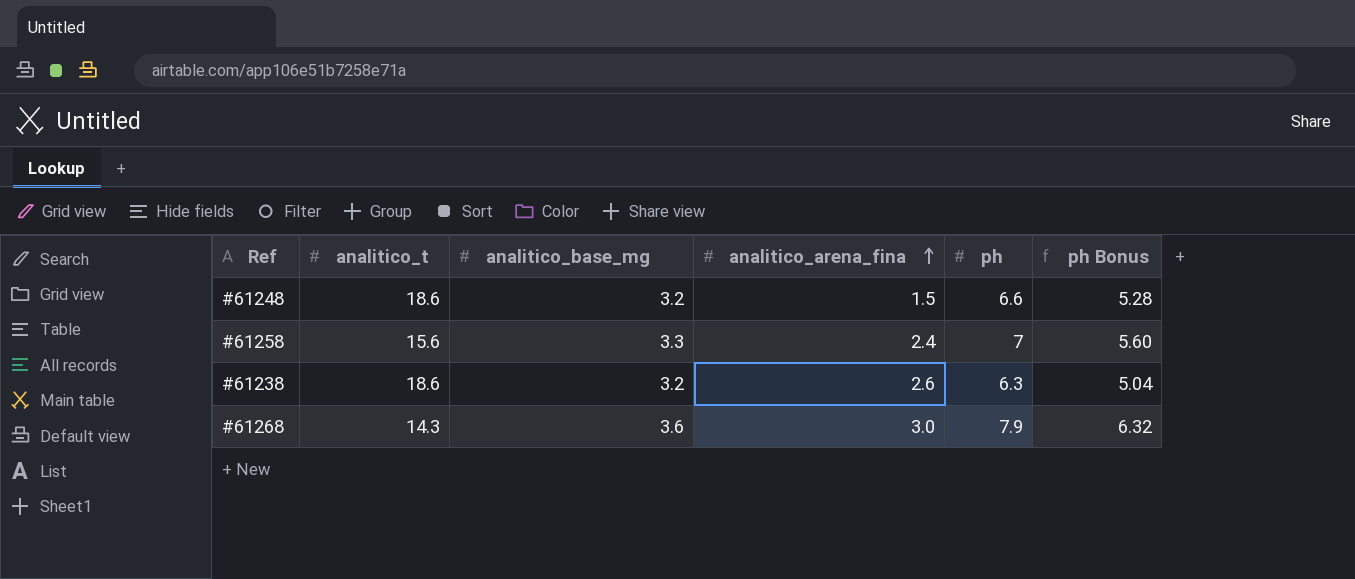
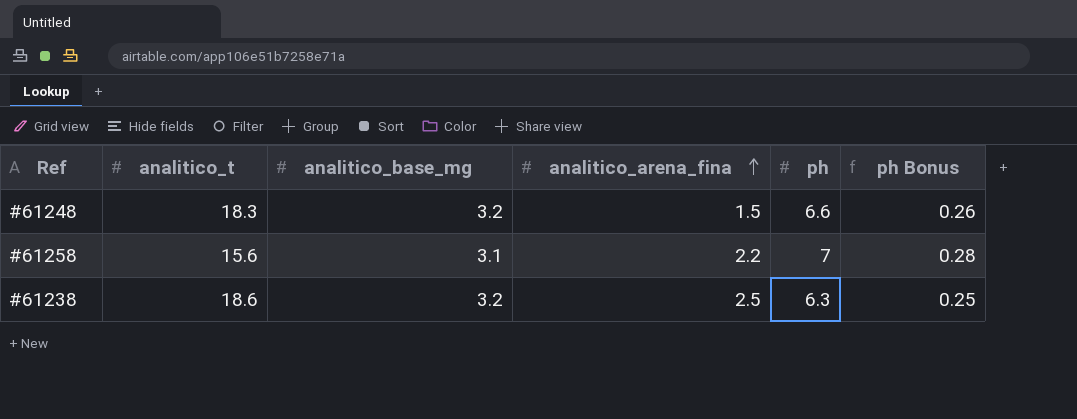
column ph Bonus | formula: [ph] * 0.8 -> [ph] * 0.04
row #61268: 14.3 | 3.6 | 3.0 | 7.9 | 6.32 -> none
#61248 | analitico_t: 18.6 -> 18.3
#61258 | analitico_base_mg: 3.3 -> 3.1
#61258 | analitico_arena_fina: 2.4 -> 2.2
#61238 | analitico_arena_fina: 2.6 -> 2.5

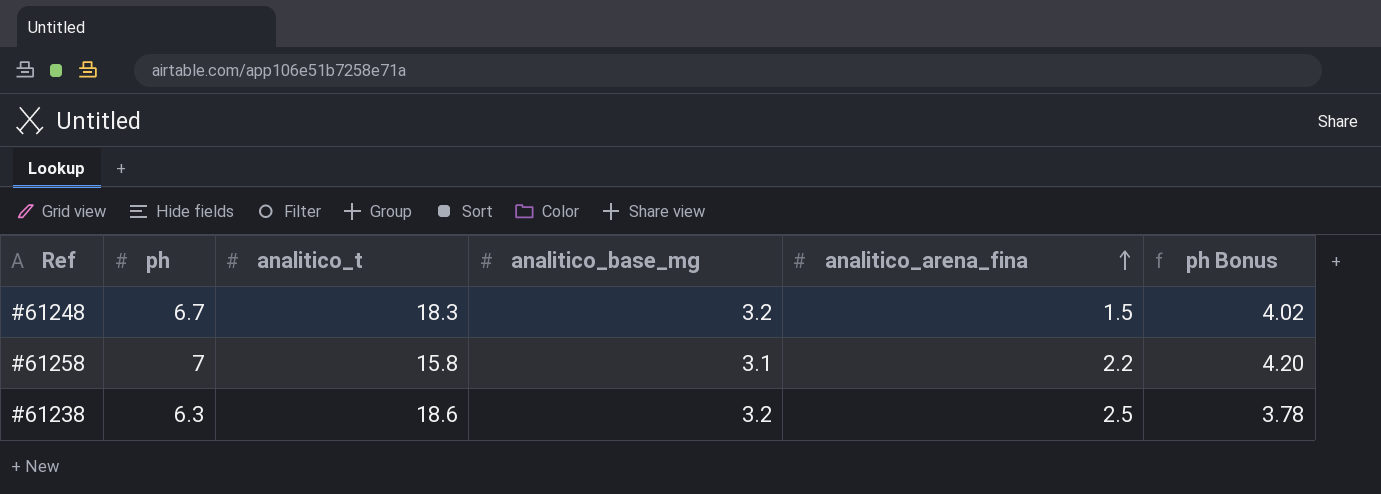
column ph | position: 5 -> 2
column ph Bonus | formula: [ph] * 0.04 -> [ph] * 0.6
#61248 | ph: 6.6 -> 6.7
#61258 | analitico_t: 15.6 -> 15.8

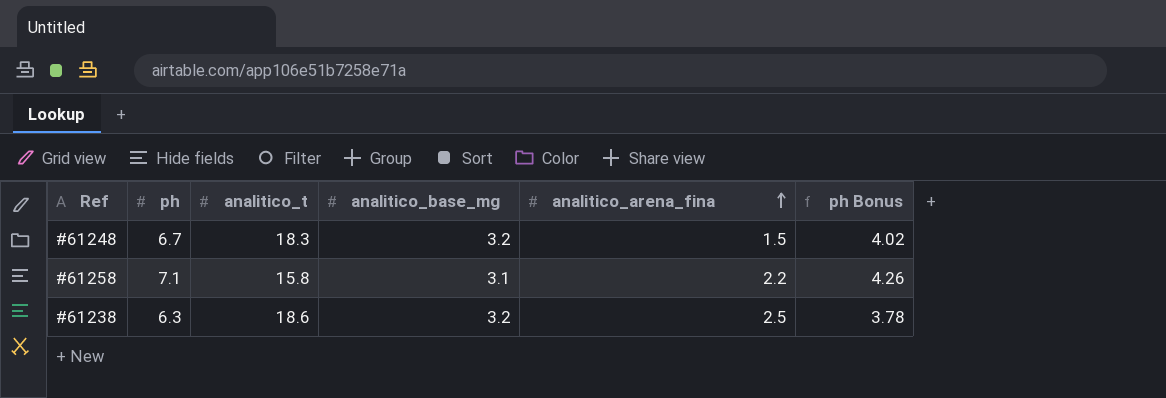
#61258 | ph: 7 -> 7.1
#61258 | ph Bonus: 4.20 -> 4.26

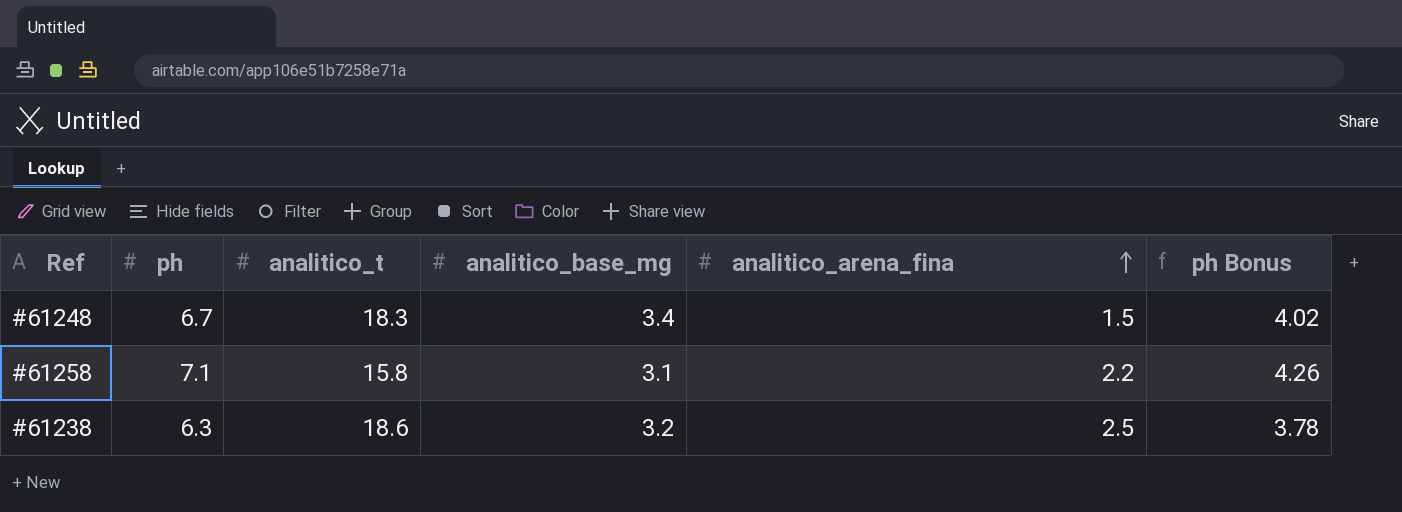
#61248 | analitico_base_mg: 3.2 -> 3.4

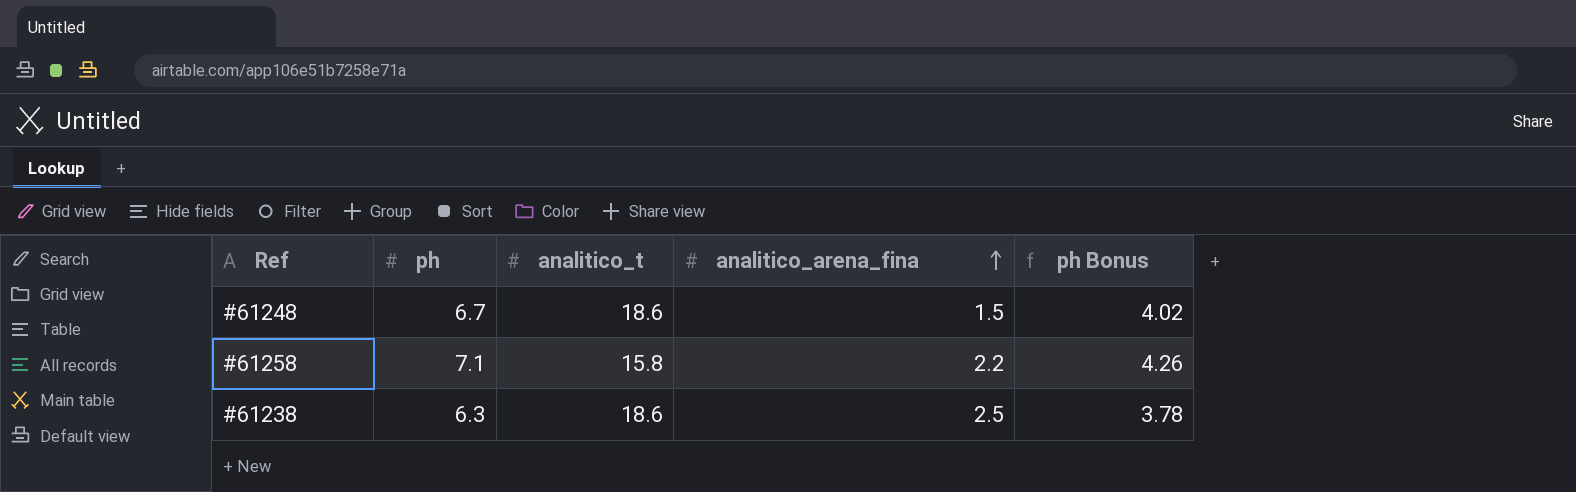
column analitico_base_mg | position: 4 -> none
#61248 | analitico_t: 18.3 -> 18.6

